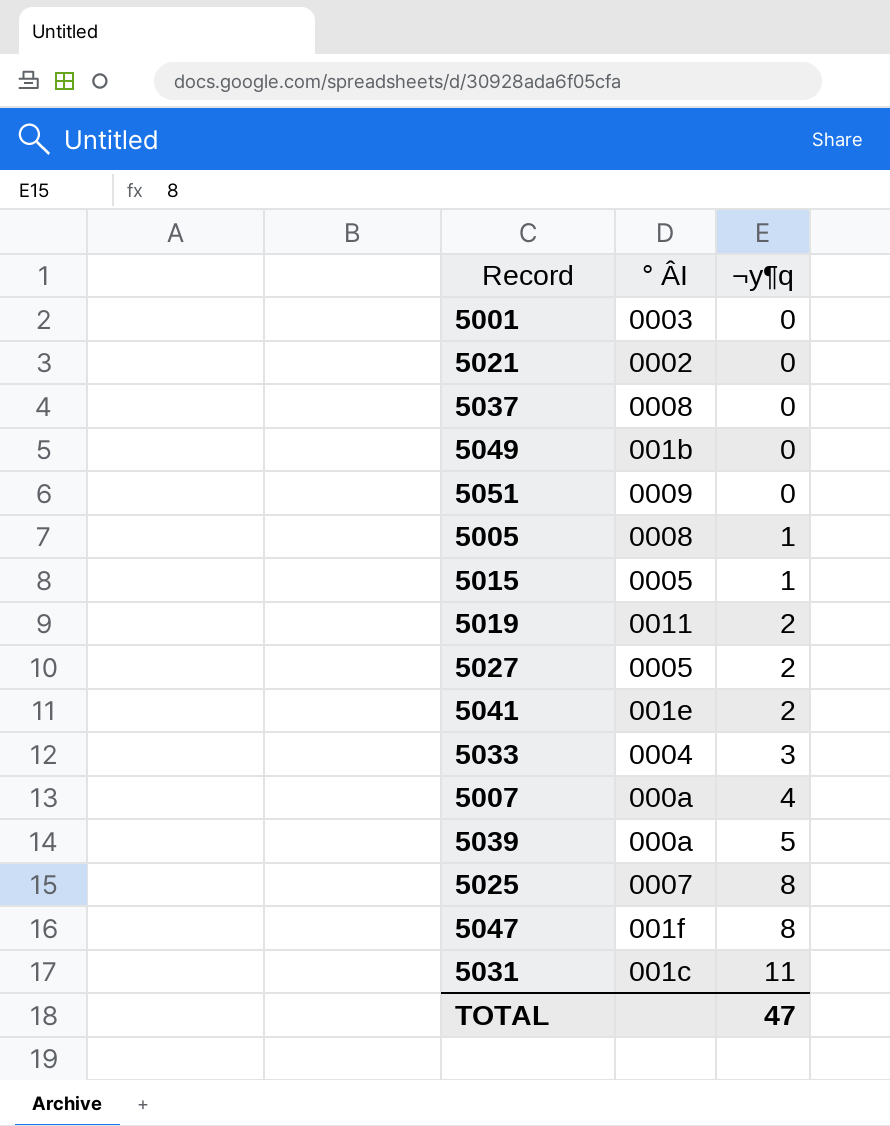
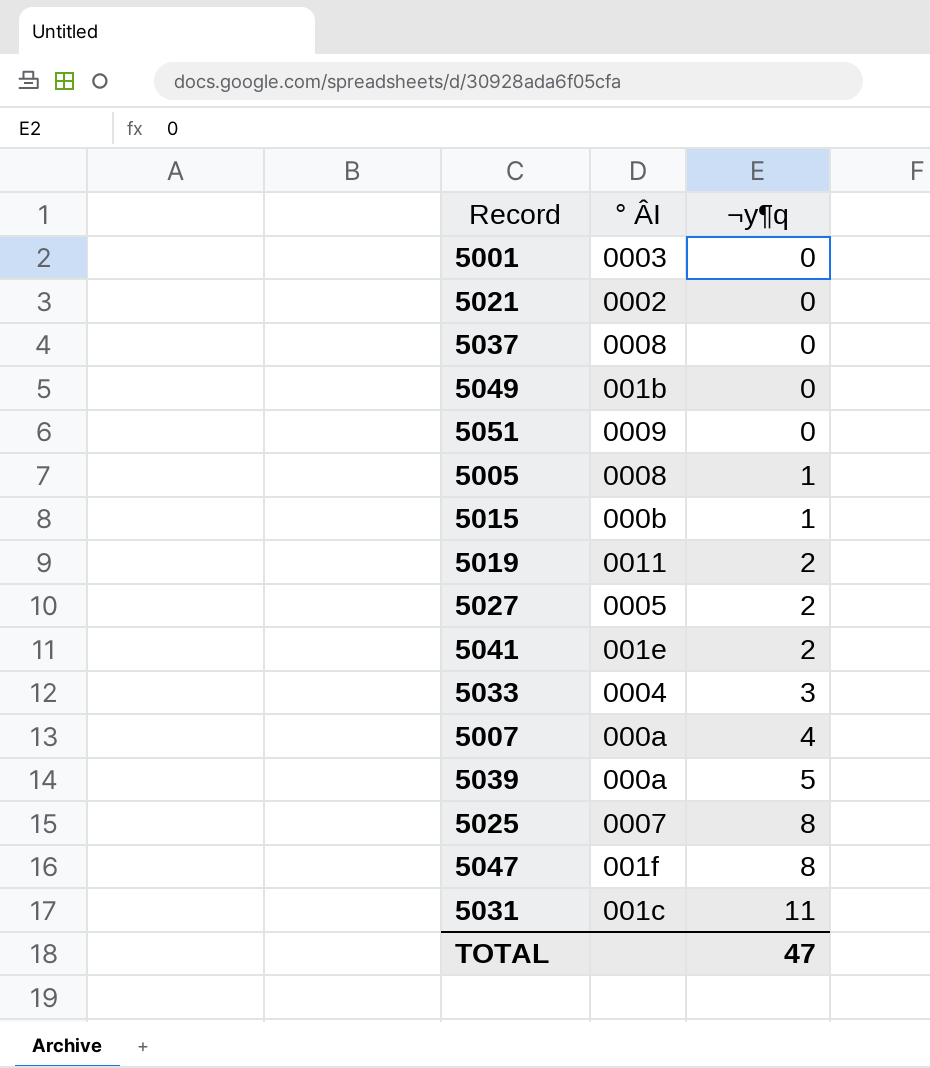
5015 | ° ÂI: 0005 -> 000b

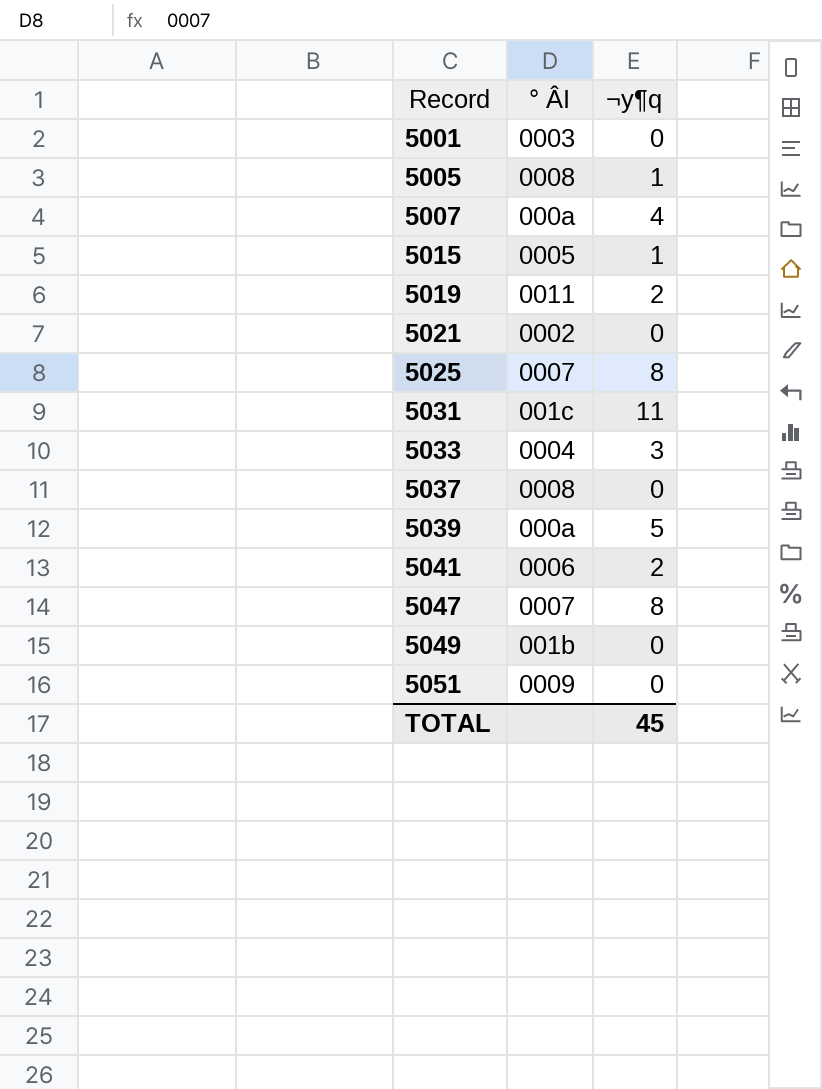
row order: ¬y¶q ascending -> Record ascending
row 5027: 0005 | 2 -> none
5015 | ° ÂI: 000b -> 0005
5041 | ° ÂI: 001e -> 0006
5047 | ° ÂI: 001f -> 0007
TOTAL | ¬y¶q: 47 -> 45

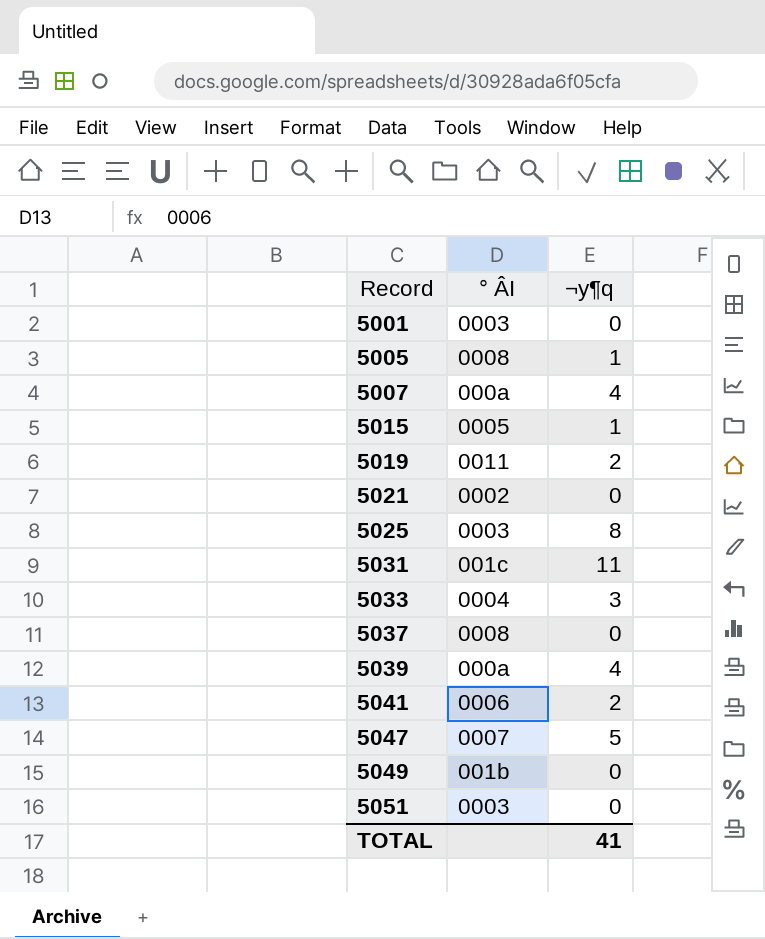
5025 | ° ÂI: 0007 -> 0003
5039 | ¬y¶q: 5 -> 4
5047 | ¬y¶q: 8 -> 5
5051 | ° ÂI: 0009 -> 0003
TOTAL | ¬y¶q: 45 -> 41

